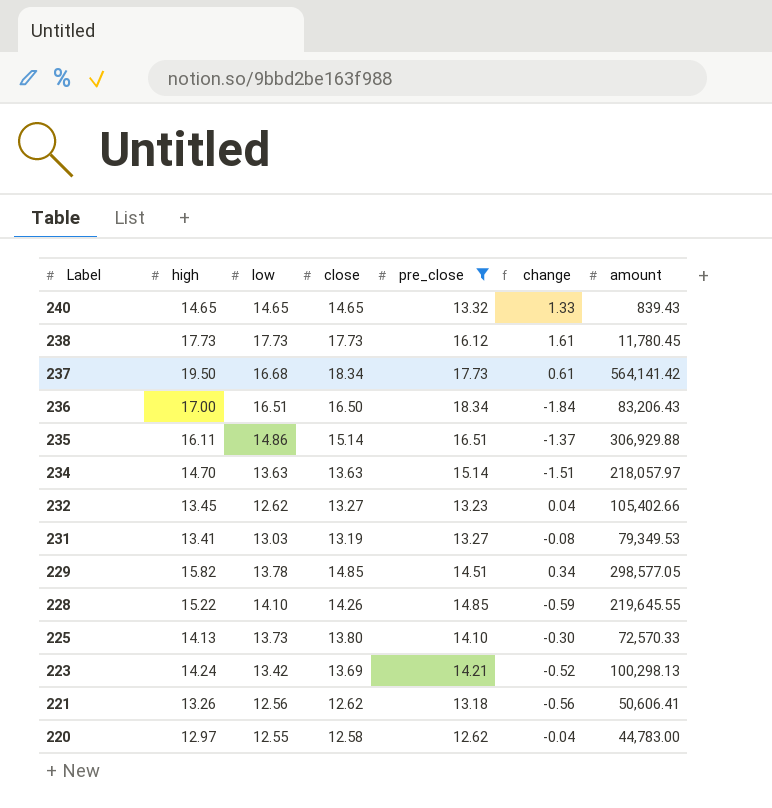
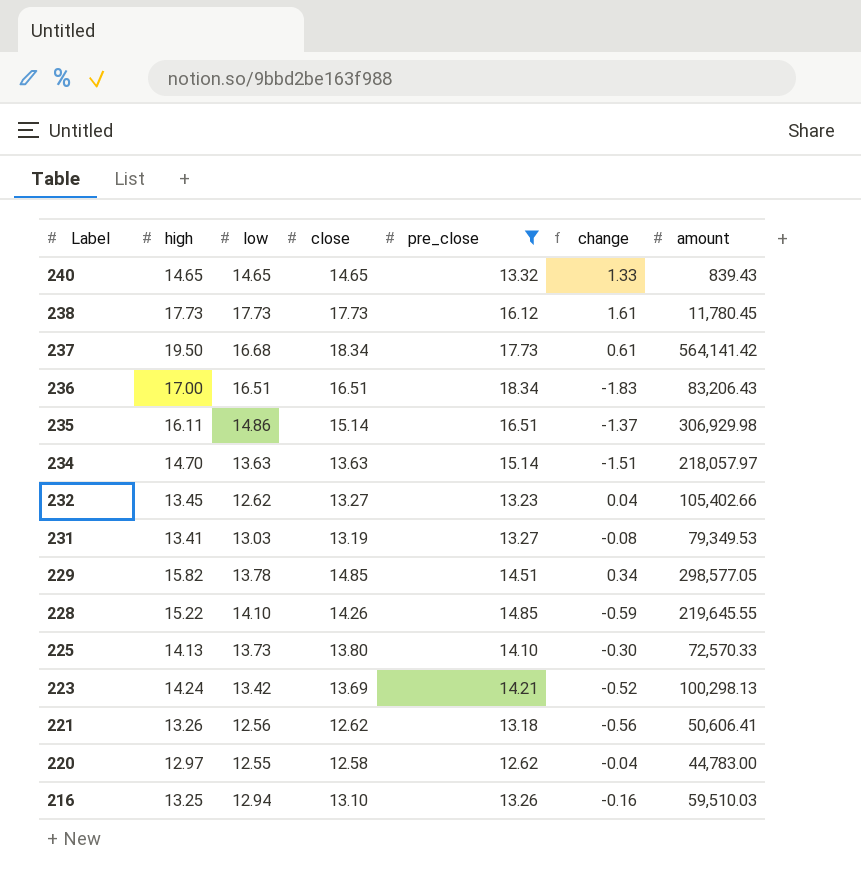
236 | close: 16.50 -> 16.51
236 | change: -1.84 -> -1.83
235 | amount: 306,929.88 -> 306,929.98
row 216: none -> 13.25 | 12.94 | 13.10 | 13.26 | -0.16 | 59,510.03

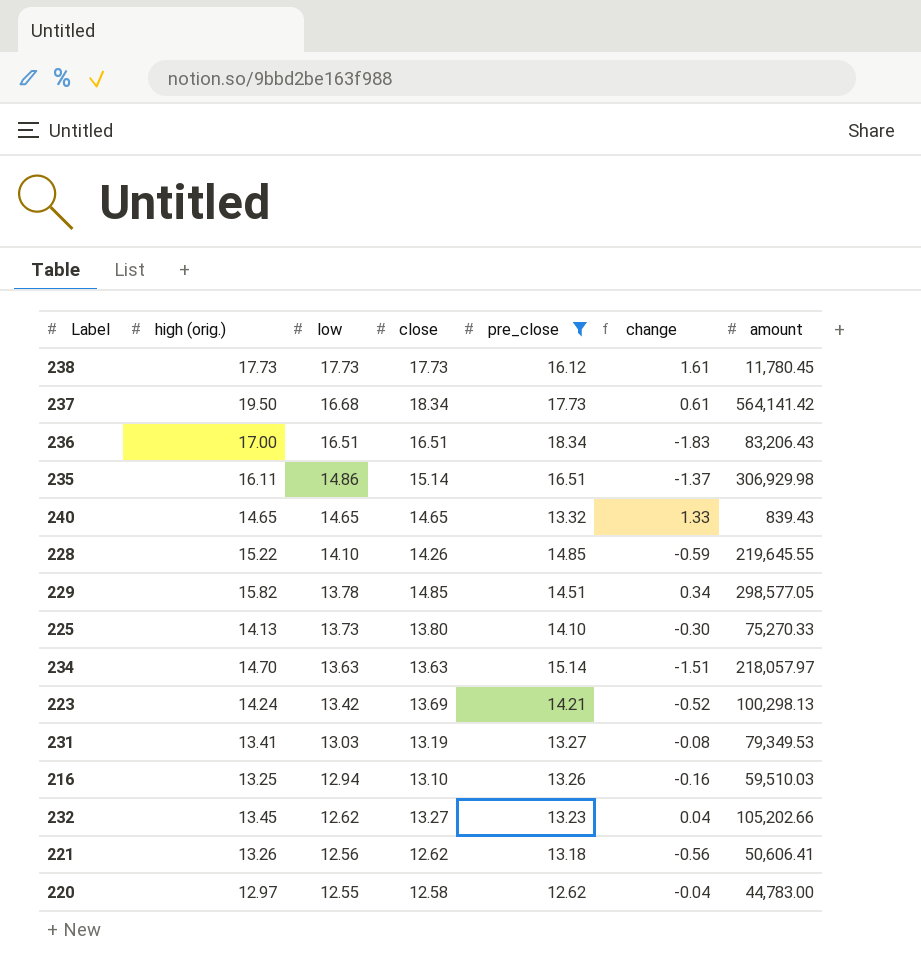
row order: Label descending -> low descending
column name: high -> high (orig.)
225 | amount: 72,570.33 -> 75,270.33
232 | amount: 105,402.66 -> 105,202.66

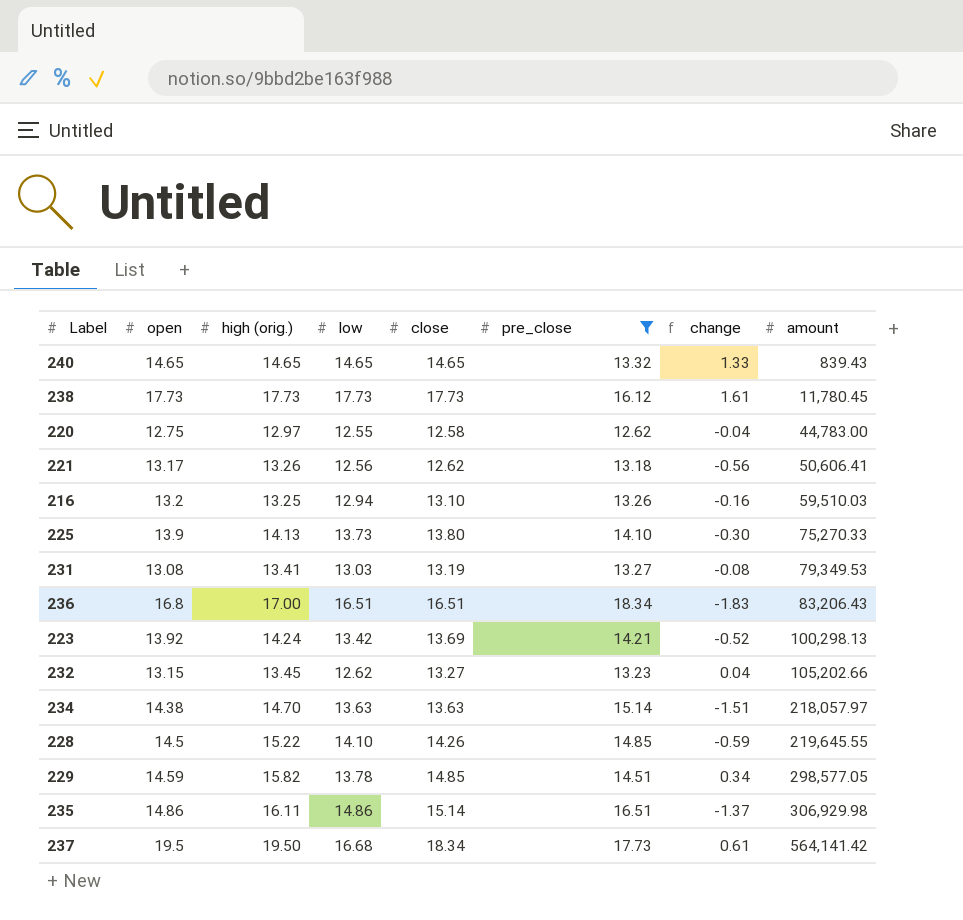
row order: low descending -> amount ascending
column open | position: none -> 2

